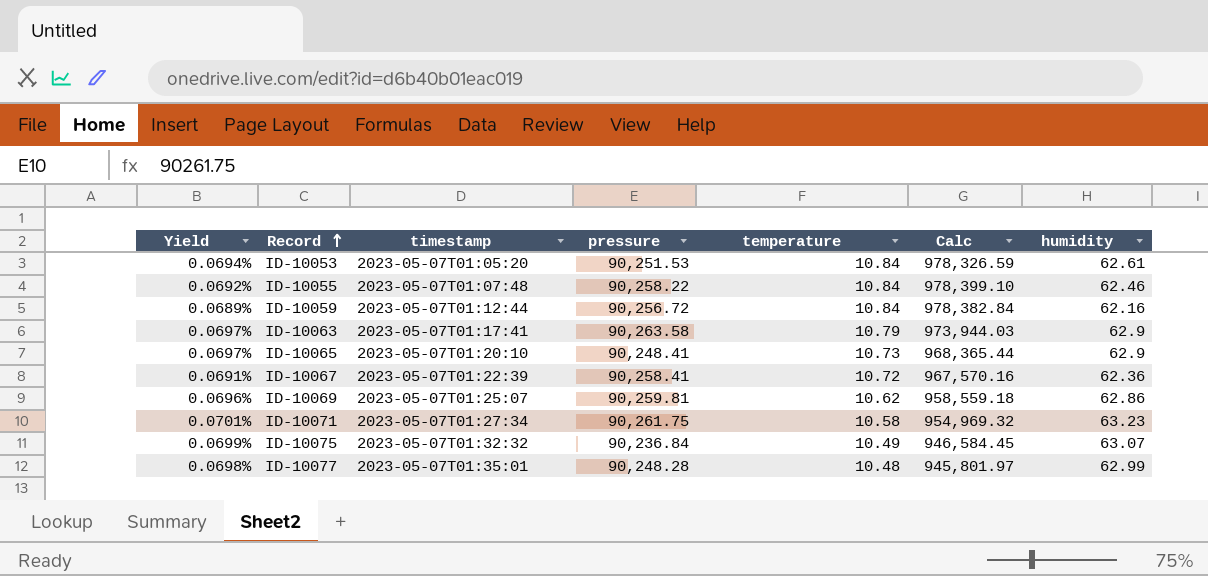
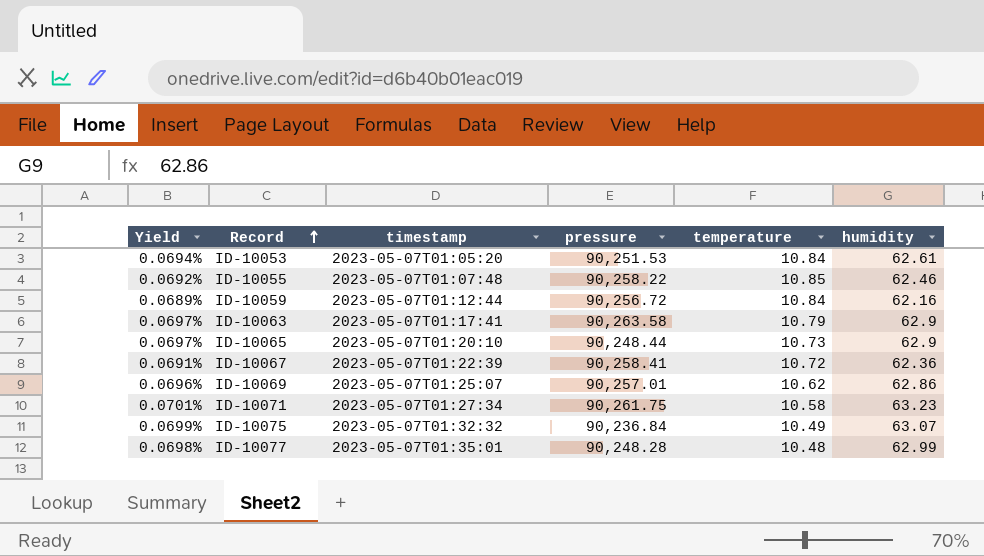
column Calc | formula: [pressure] * [temperature] -> none
ID-10055 | temperature: 10.84 -> 10.85
ID-10065 | pressure: 90,248.41 -> 90,248.44
ID-10069 | pressure: 90,259.81 -> 90,257.01

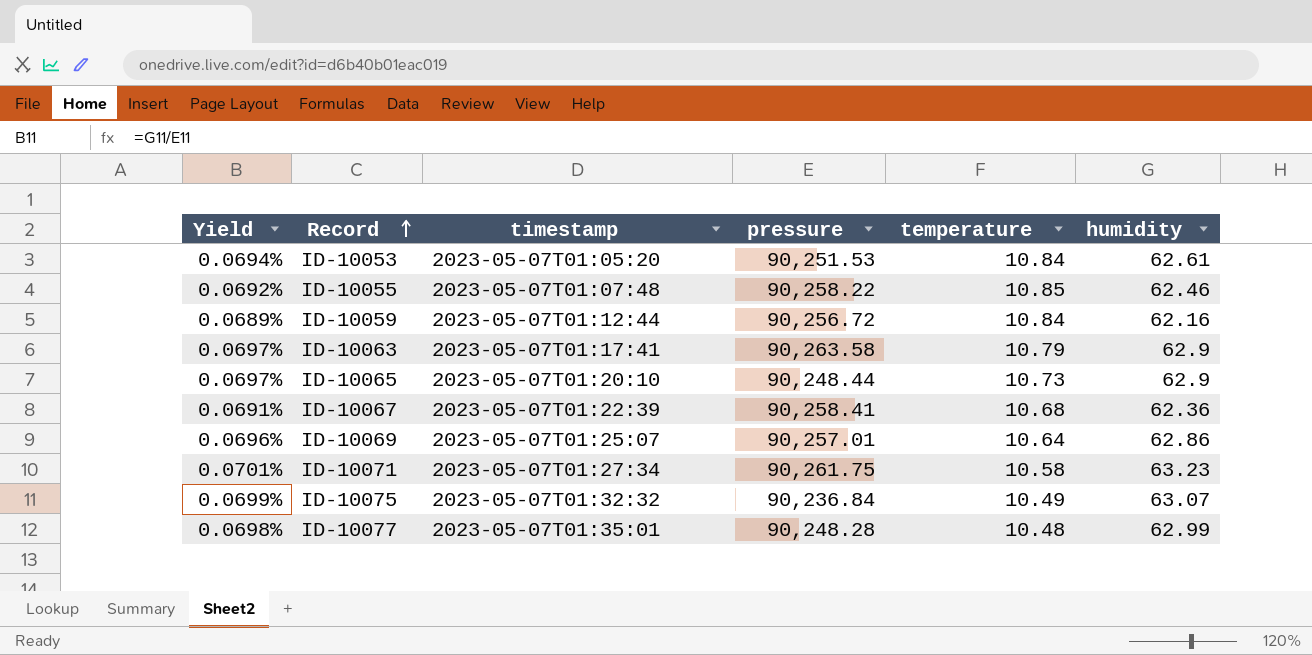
ID-10067 | temperature: 10.72 -> 10.68
ID-10069 | temperature: 10.62 -> 10.64

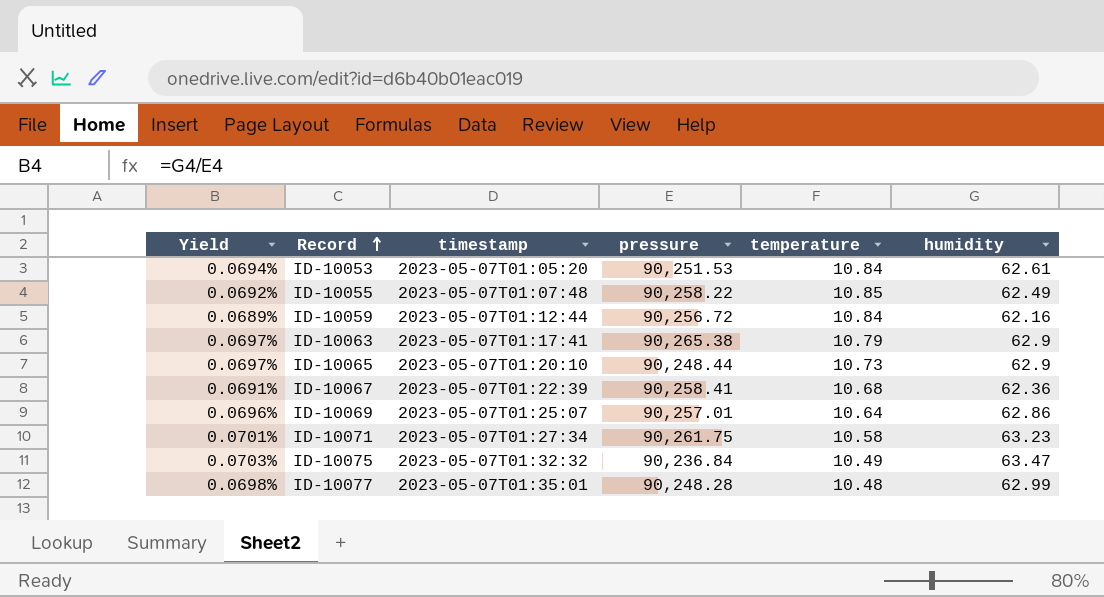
ID-10055 | humidity: 62.46 -> 62.49
ID-10063 | pressure: 90,263.58 -> 90,265.38
ID-10075 | Yield: 0.0699% -> 0.0703%
ID-10075 | humidity: 63.07 -> 63.47

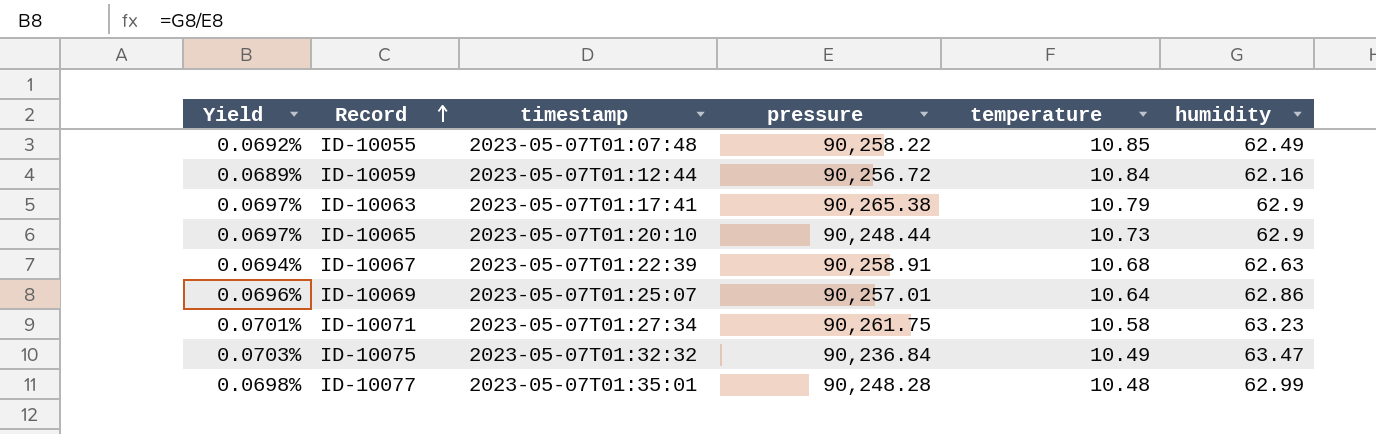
row ID-10053: 0.0694% | 2023-05-07T01:05:20 | 90,251.53 | 10.84 | 62.61 -> none
ID-10067 | Yield: 0.0691% -> 0.0694%
ID-10067 | pressure: 90,258.41 -> 90,258.91
ID-10067 | humidity: 62.36 -> 62.63

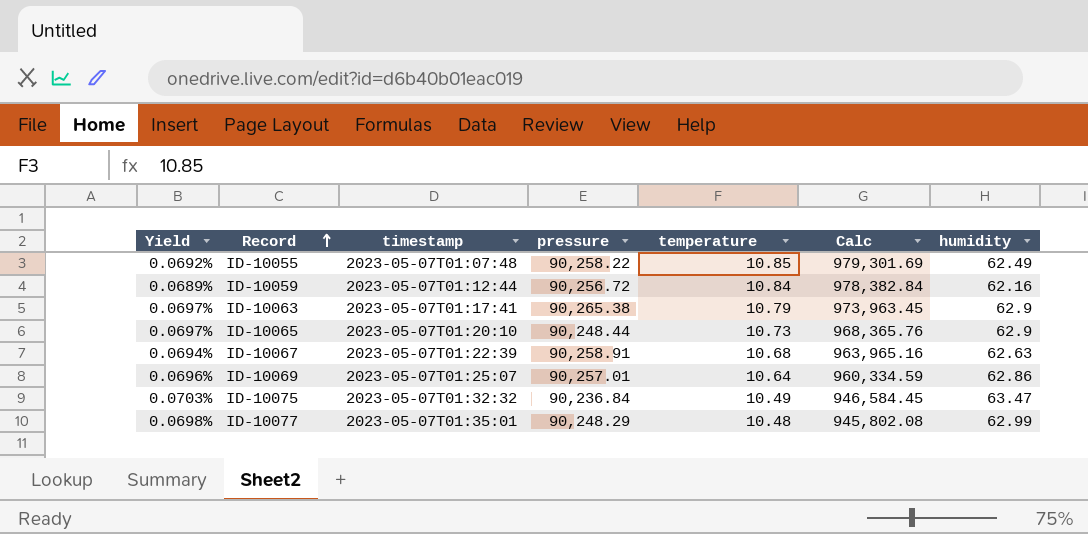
column Calc | formula: none -> [pressure] * [temperature]
row ID-10071: 0.0701% | 2023-05-07T01:27:34 | 90,261.75 | 10.58 | 63.23 -> none
ID-10077 | pressure: 90,248.28 -> 90,248.29

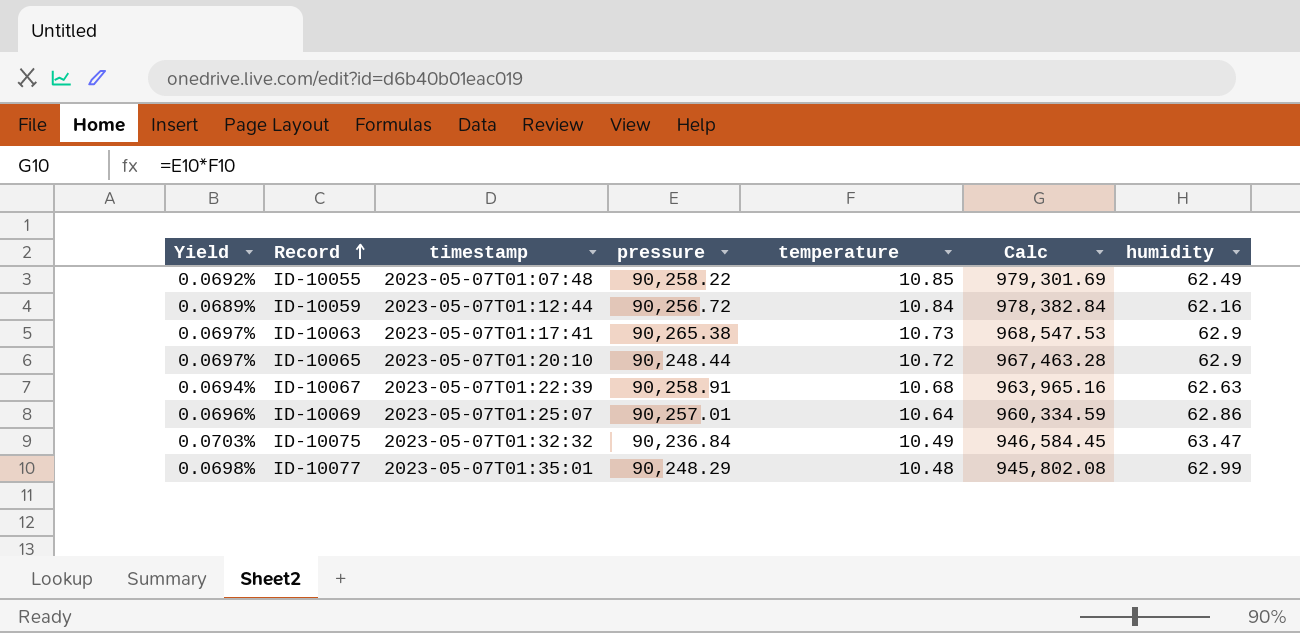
ID-10063 | temperature: 10.79 -> 10.73
ID-10063 | Calc: 973,963.45 -> 968,547.53
ID-10065 | temperature: 10.73 -> 10.72
ID-10065 | Calc: 968,365.76 -> 967,463.28

